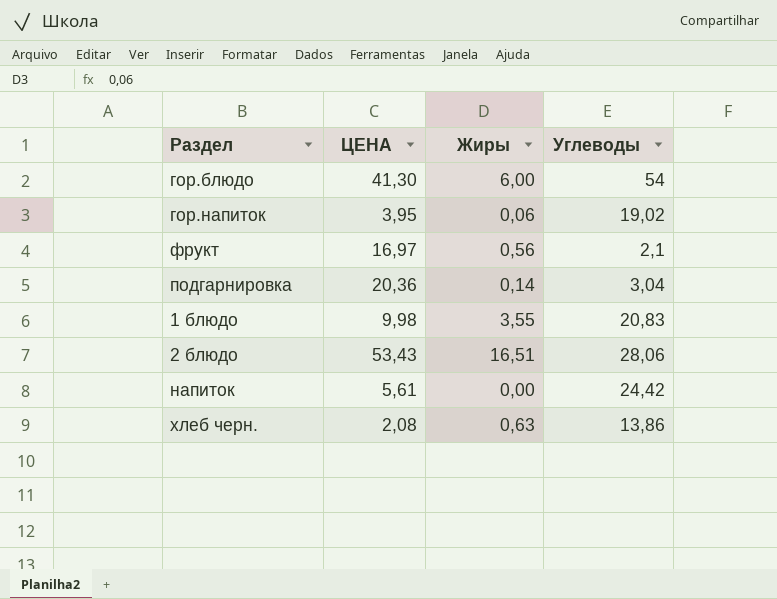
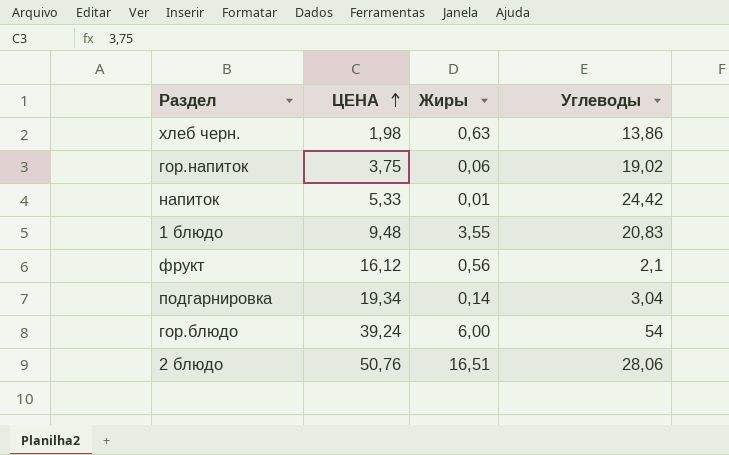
row order: none -> ЦЕНА ascending
хлеб черн. | ЦЕНА: 2,08 -> 1,98
гор.напиток | ЦЕНА: 3,95 -> 3,75
напиток | ЦЕНА: 5,61 -> 5,33
напиток | Жиры: 0,00 -> 0,01
1 блюдо | ЦЕНА: 9,98 -> 9,48
фрукт | ЦЕНА: 16,97 -> 16,12
подгарнировка | ЦЕНА: 20,36 -> 19,34
гор.блюдо | ЦЕНА: 41,30 -> 39,24
2 блюдо | ЦЕНА: 53,43 -> 50,76

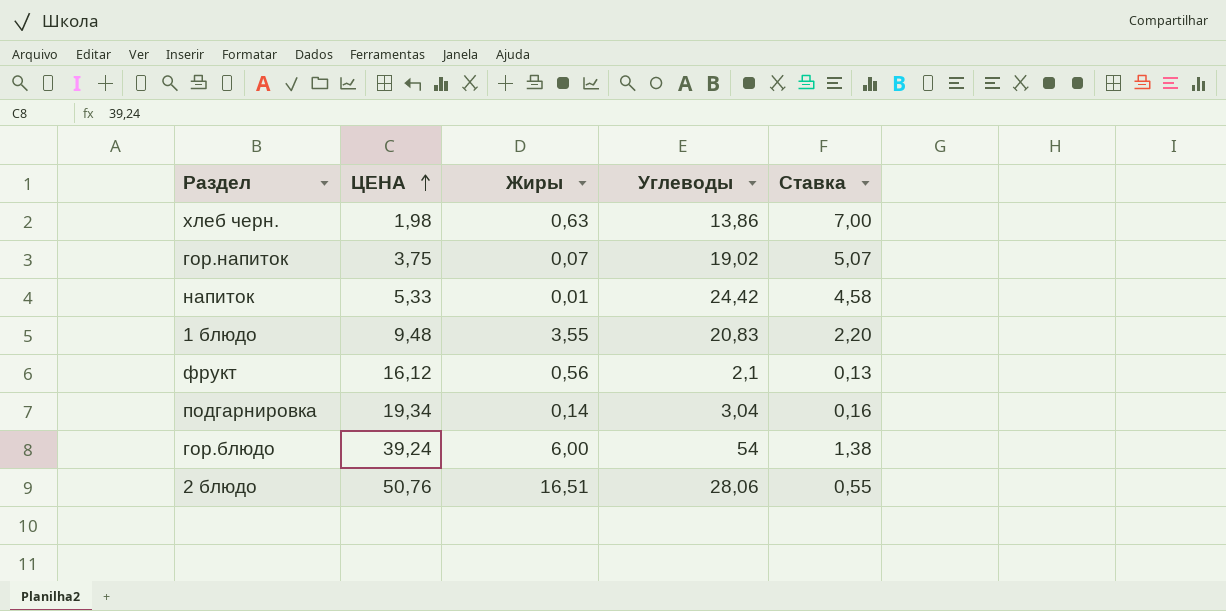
column Ставка | formula: none -> [Углеводы] / [ЦЕНА]
гор.напиток | Жиры: 0,06 -> 0,07

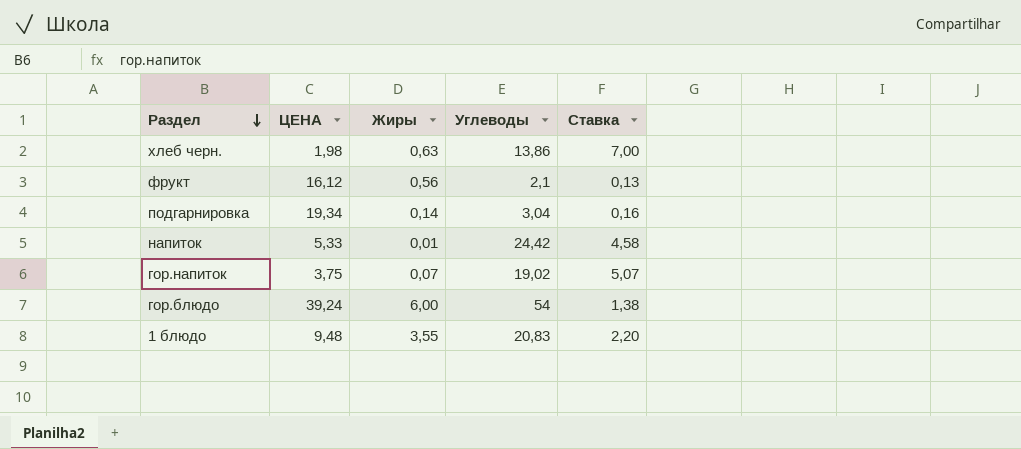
row order: ЦЕНА ascending -> Раздел descending
row 2 блюдо: 50,76 | 16,51 | 28,06 | 0,55 -> none

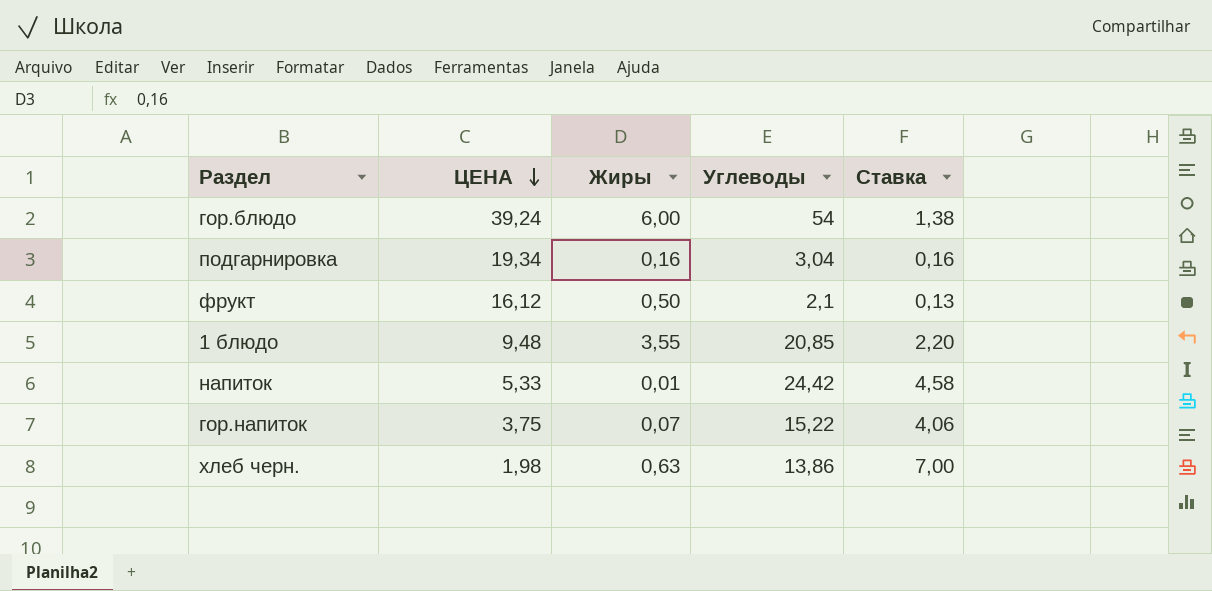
row order: Раздел descending -> ЦЕНА descending
подгарнировка | Жиры: 0,14 -> 0,16
фрукт | Жиры: 0,56 -> 0,50
1 блюдо | Углеводы: 20,83 -> 20,85
гор.напиток | Углеводы: 19,02 -> 15,22
гор.напиток | Ставка: 5,07 -> 4,06

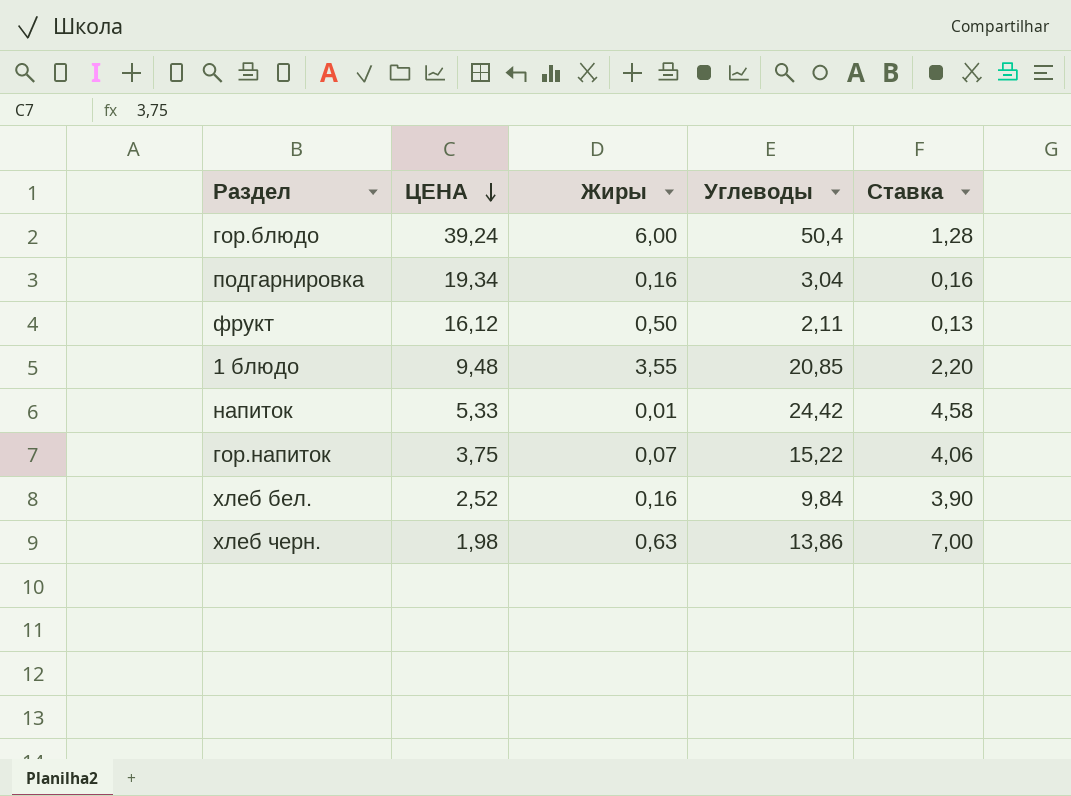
гор.блюдо | Углеводы: 54 -> 50,4
гор.блюдо | Ставка: 1,38 -> 1,28
фрукт | Углеводы: 2,1 -> 2,11
row хлеб бел.: none -> 2,52 | 0,16 | 9,84 | 3,90

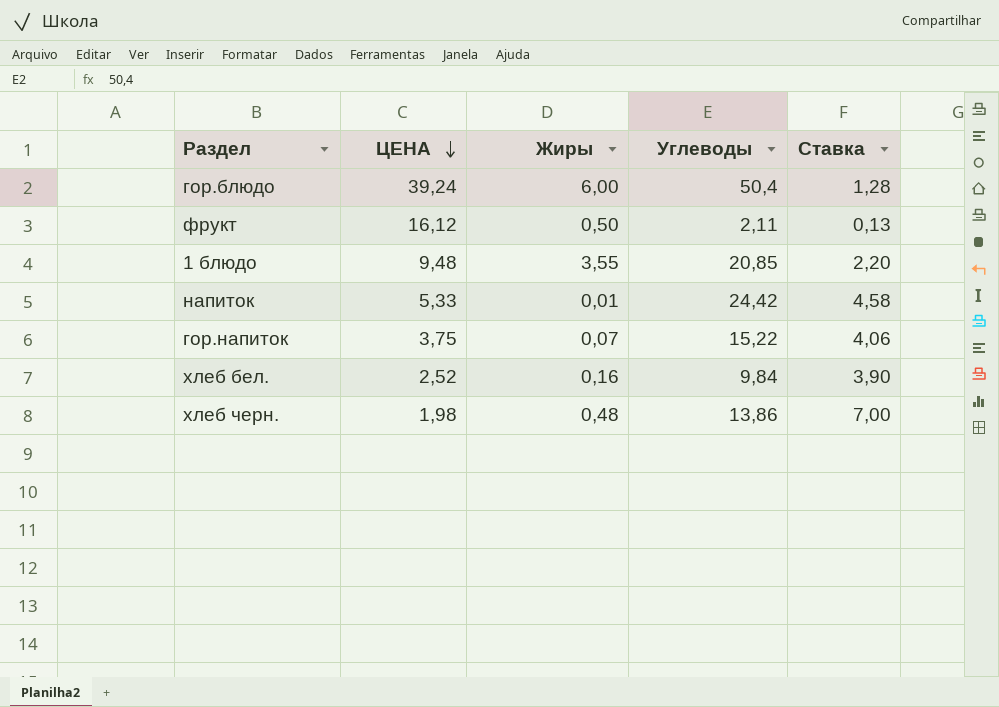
row подгарнировка: 19,34 | 0,16 | 3,04 | 0,16 -> none
хлеб черн. | Жиры: 0,63 -> 0,48

